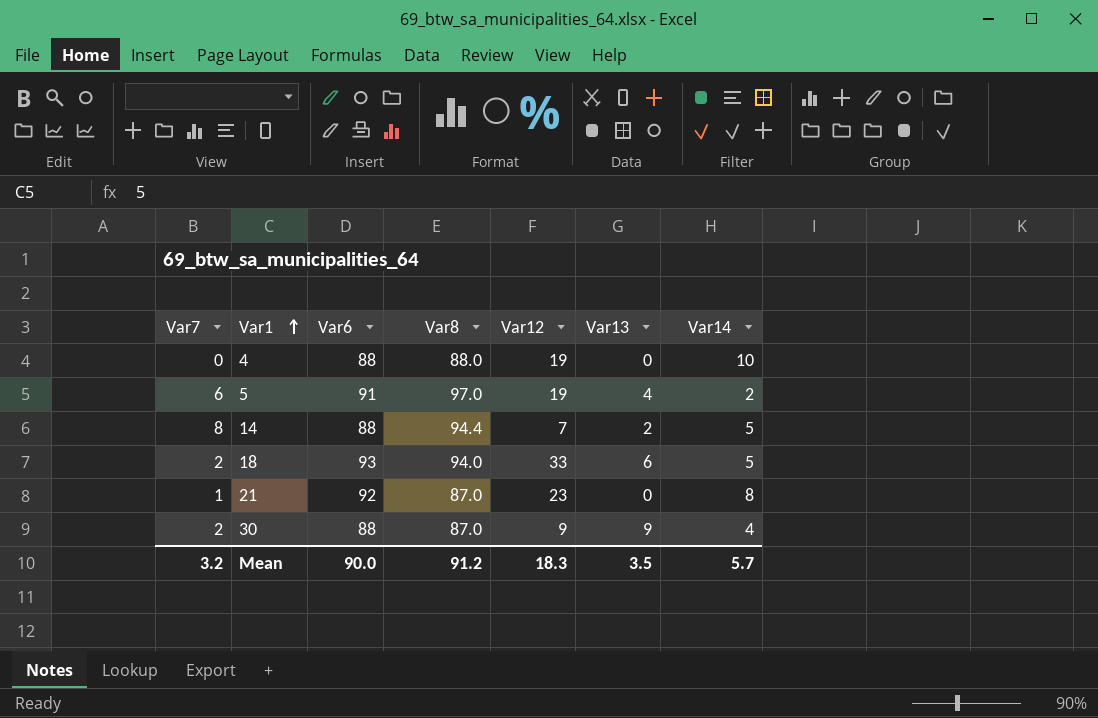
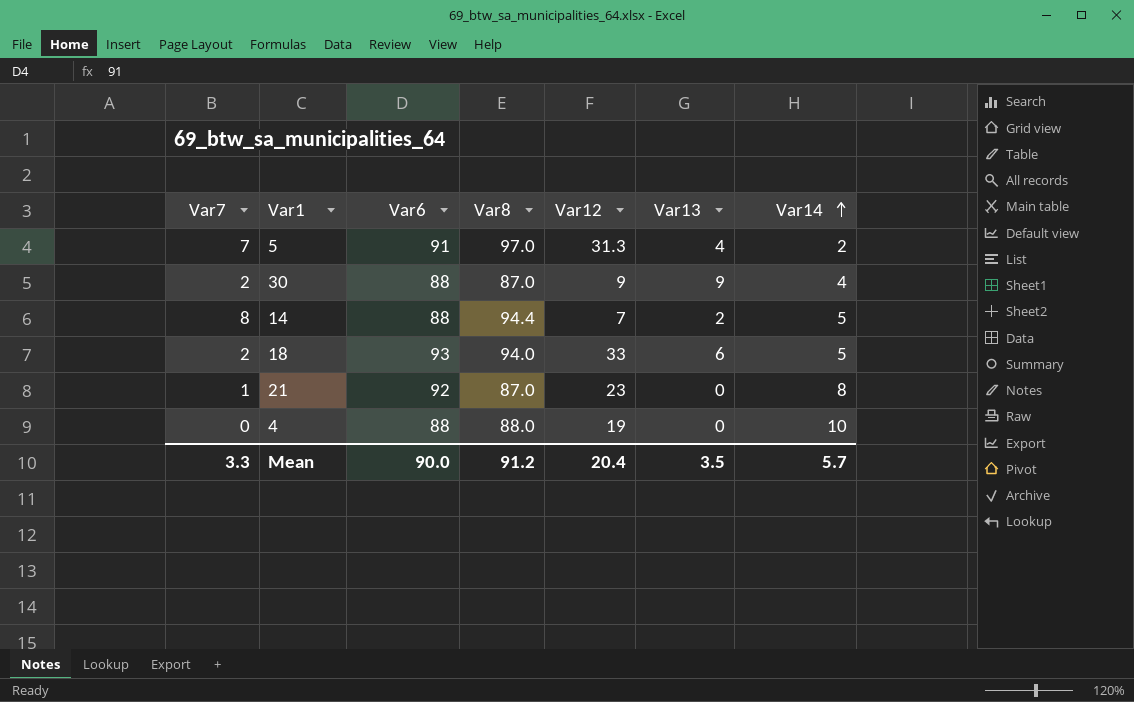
row order: Var1 ascending -> Var14 ascending
5 | Var7: 6 -> 7
5 | Var12: 19 -> 31.3
Mean | Var7: 3.2 -> 3.3
Mean | Var12: 18.3 -> 20.4

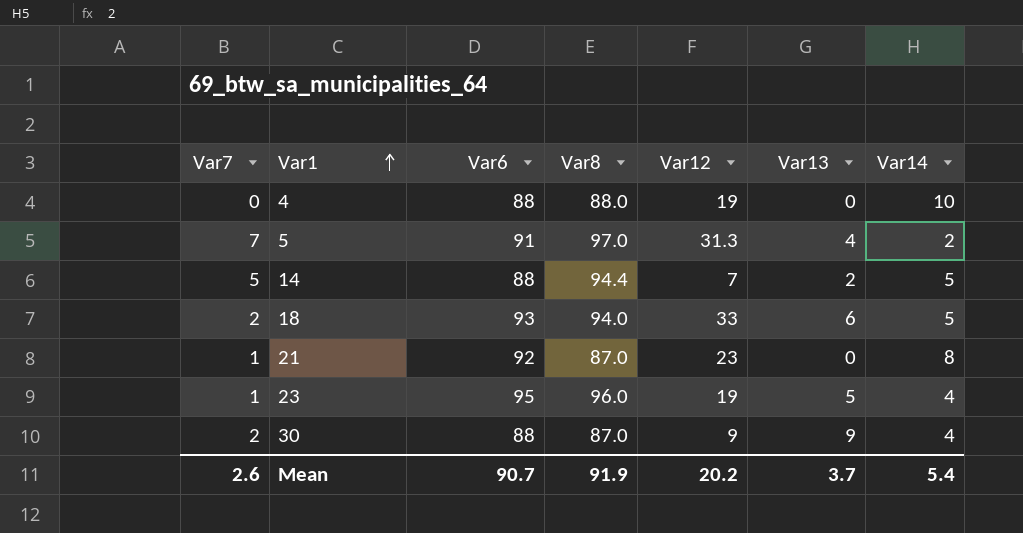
row order: Var14 ascending -> Var1 ascending
14 | Var7: 8 -> 5
row 23: none -> 1 | 95 | 96.0 | 19 | 5 | 4
Mean | Var7: 3.3 -> 2.6
Mean | Var6: 90.0 -> 90.7
Mean | Var8: 91.2 -> 91.9
Mean | Var12: 20.4 -> 20.2
Mean | Var13: 3.5 -> 3.7
Mean | Var14: 5.7 -> 5.4

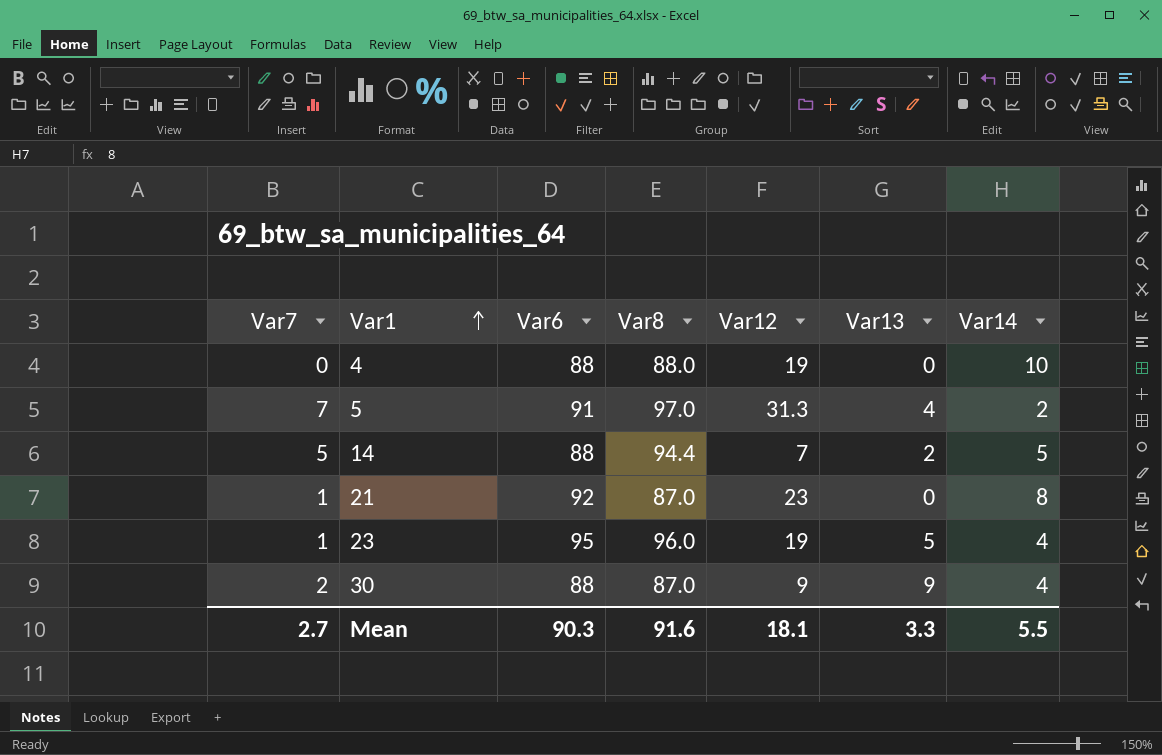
row 18: 2 | 93 | 94.0 | 33 | 6 | 5 -> none
Mean | Var7: 2.6 -> 2.7
Mean | Var6: 90.7 -> 90.3
Mean | Var8: 91.9 -> 91.6
Mean | Var12: 20.2 -> 18.1
Mean | Var13: 3.7 -> 3.3
Mean | Var14: 5.4 -> 5.5

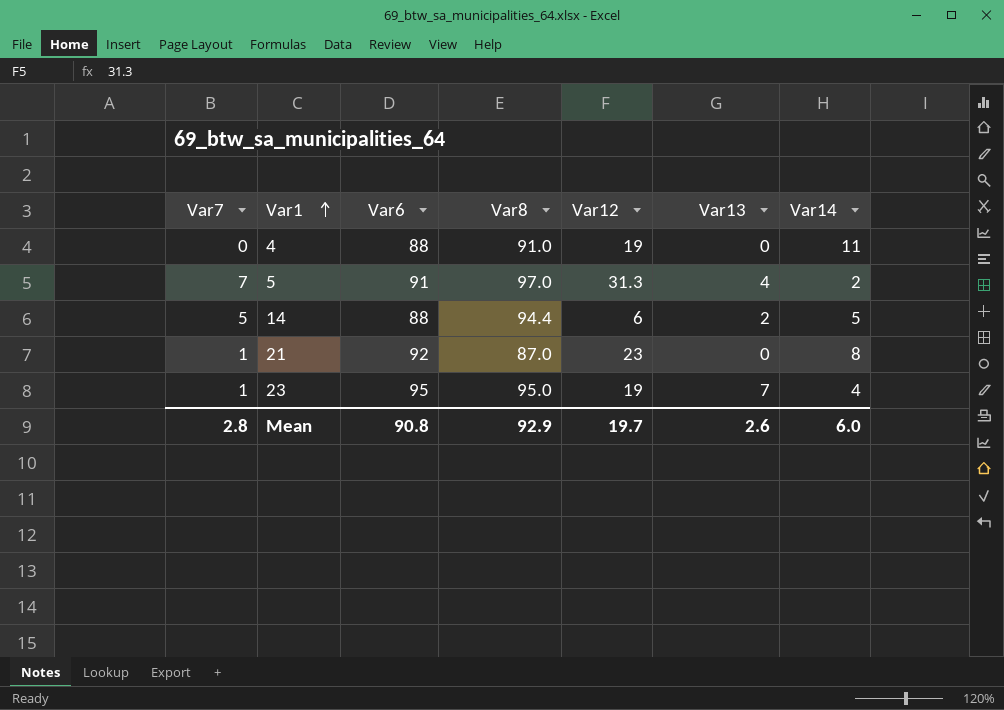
row 30: 2 | 88 | 87.0 | 9 | 9 | 4 -> none
4 | Var8: 88.0 -> 91.0
4 | Var14: 10 -> 11
14 | Var12: 7 -> 6
23 | Var8: 96.0 -> 95.0
23 | Var13: 5 -> 7
Mean | Var7: 2.7 -> 2.8
Mean | Var6: 90.3 -> 90.8
Mean | Var8: 91.6 -> 92.9
Mean | Var12: 18.1 -> 19.7
Mean | Var13: 3.3 -> 2.6
Mean | Var14: 5.5 -> 6.0

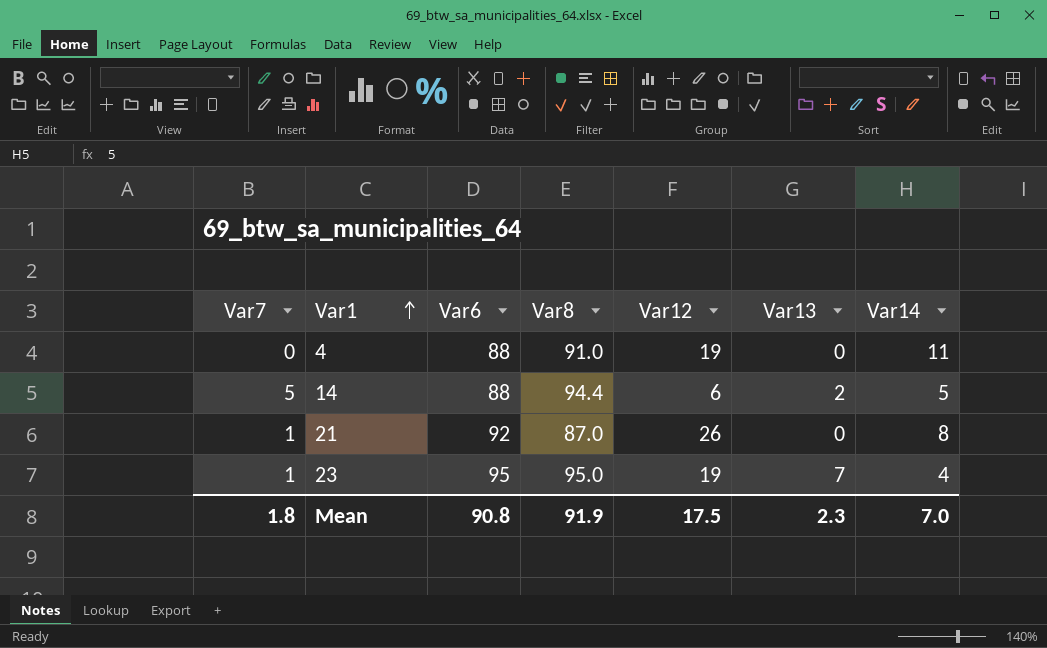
row 5: 7 | 91 | 97.0 | 31.3 | 4 | 2 -> none
21 | Var12: 23 -> 26
Mean | Var7: 2.8 -> 1.8
Mean | Var8: 92.9 -> 91.9
Mean | Var12: 19.7 -> 17.5
Mean | Var13: 2.6 -> 2.3
Mean | Var14: 6.0 -> 7.0

